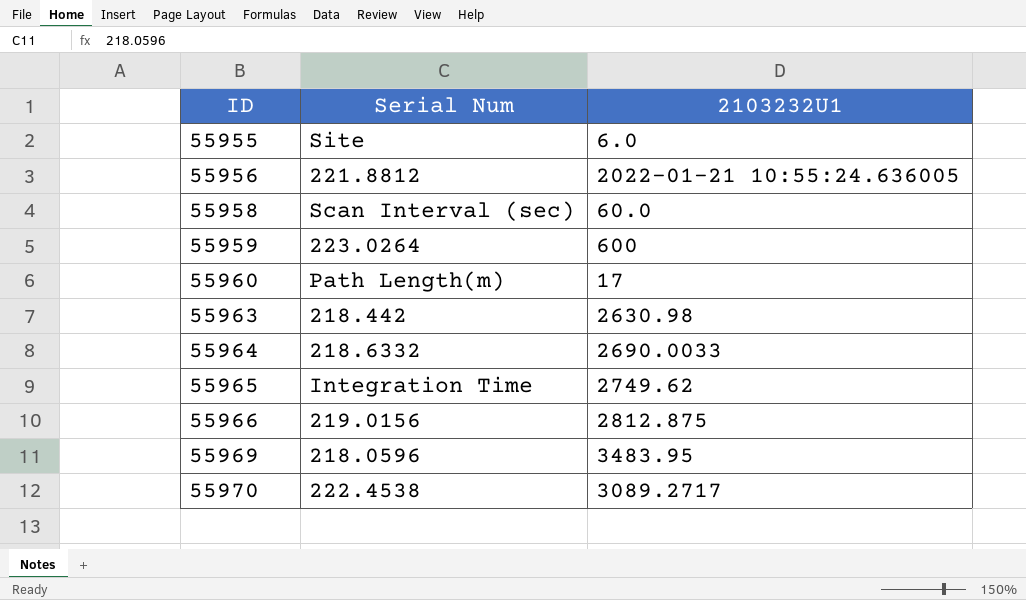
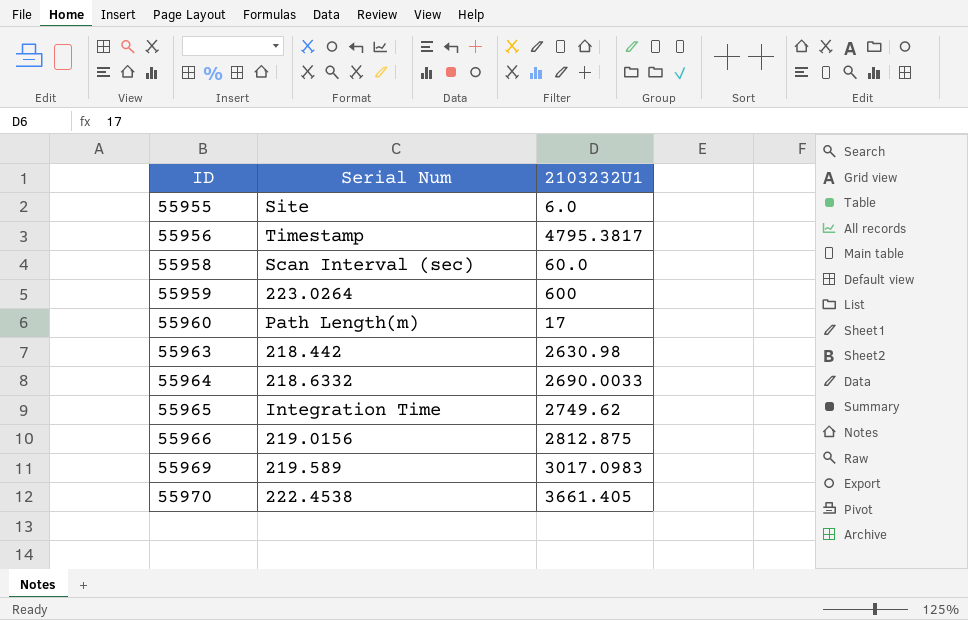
55956 | Serial Num: 221.8812 -> Timestamp
55956 | 2103232U1: 2022-01-21 10:55:24.636005 -> 4795.3817
55969 | Serial Num: 218.0596 -> 219.589
55969 | 2103232U1: 3483.95 -> 3017.0983
55970 | 2103232U1: 3089.2717 -> 3661.405

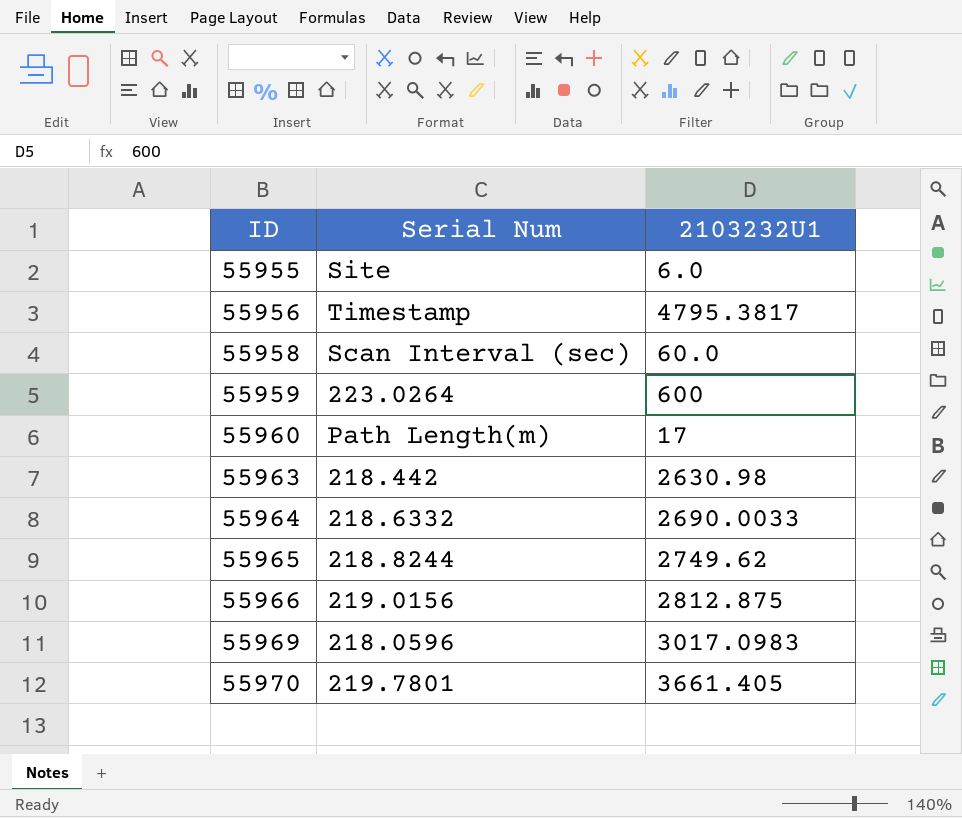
55965 | Serial Num: Integration Time -> 218.8244
55969 | Serial Num: 219.589 -> 218.0596
55970 | Serial Num: 222.4538 -> 219.7801

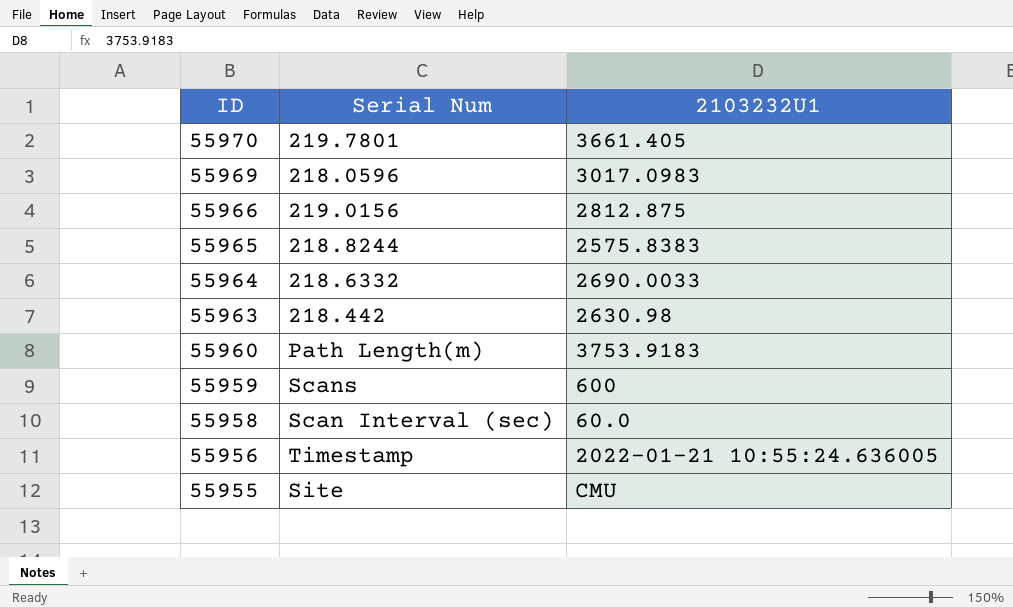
row order: ID ascending -> ID descending
55965 | 2103232U1: 2749.62 -> 2575.8383
55960 | 2103232U1: 17 -> 3753.9183
55959 | Serial Num: 223.0264 -> Scans
55956 | 2103232U1: 4795.3817 -> 2022-01-21 10:55:24.636005
55955 | 2103232U1: 6.0 -> CMU

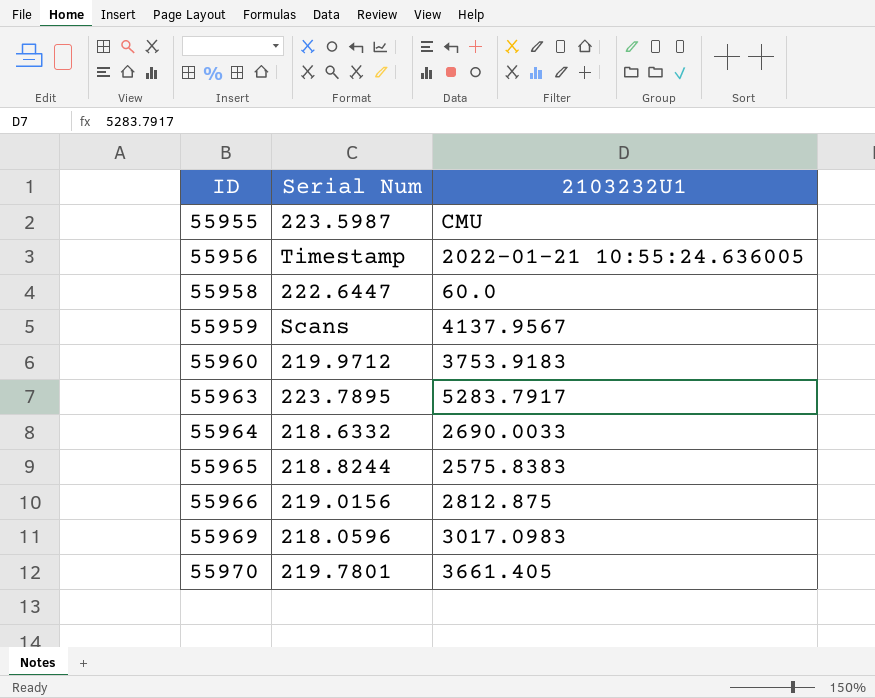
row order: ID descending -> ID ascending
55955 | Serial Num: Site -> 223.5987
55958 | Serial Num: Scan Interval (sec) -> 222.6447
55959 | 2103232U1: 600 -> 4137.9567
55960 | Serial Num: Path Length(m) -> 219.9712
55963 | Serial Num: 218.442 -> 223.7895
55963 | 2103232U1: 2630.98 -> 5283.7917

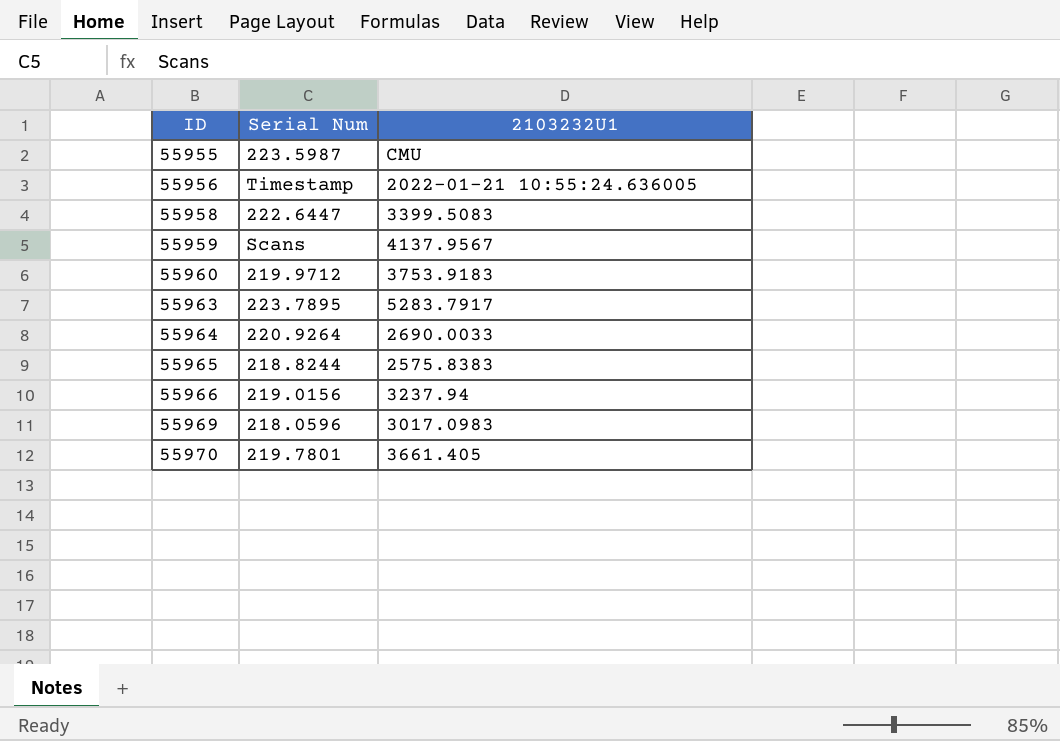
55958 | 2103232U1: 60.0 -> 3399.5083
55964 | Serial Num: 218.6332 -> 220.9264
55966 | 2103232U1: 2812.875 -> 3237.94

